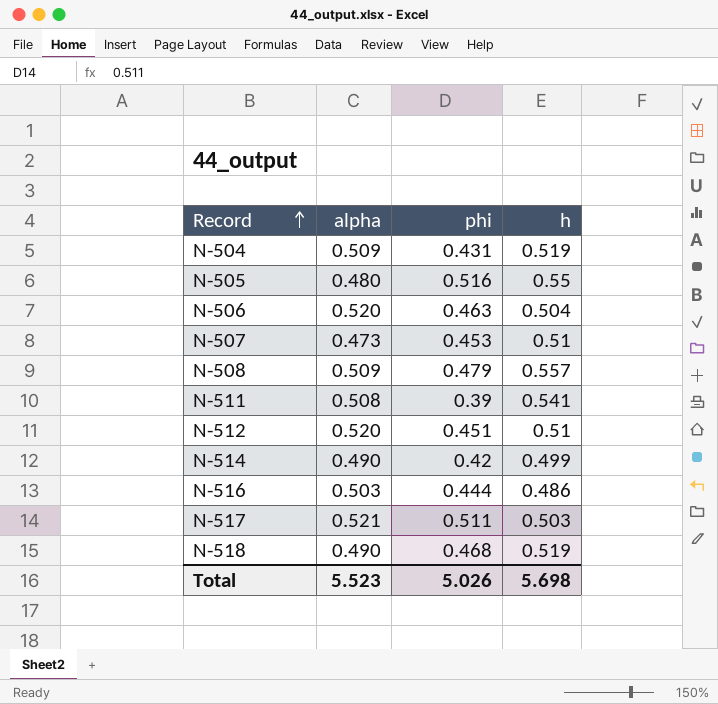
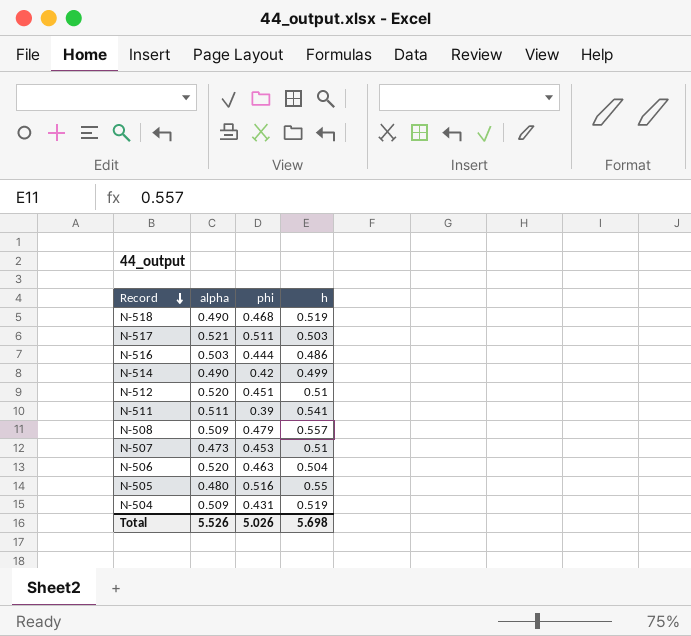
row order: Record ascending -> Record descending
N-511 | alpha: 0.508 -> 0.511
Total | alpha: 5.523 -> 5.526

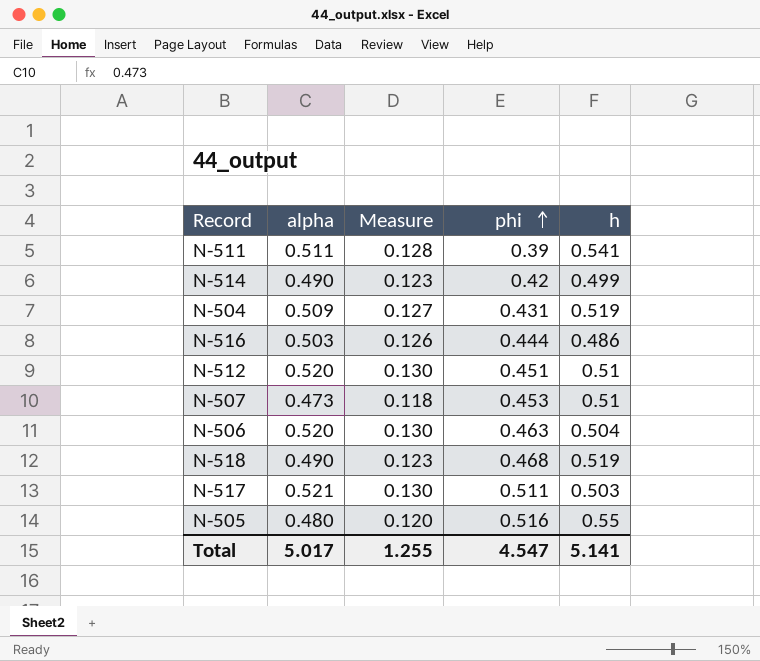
row order: Record descending -> phi ascending
column Measure | formula: none -> [alpha] * 0.25
row N-508: 0.509 | 0.479 | 0.557 -> none
Total | alpha: 5.526 -> 5.017
Total | phi: 5.026 -> 4.547
Total | h: 5.698 -> 5.141

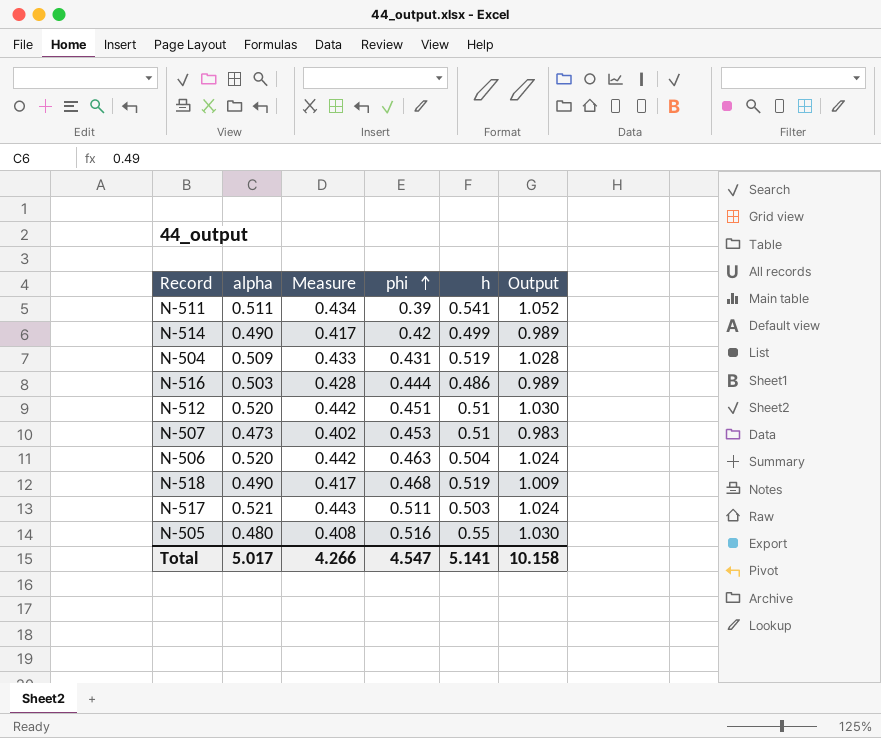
column Measure | formula: [alpha] * 0.25 -> [alpha] * 0.85
column Output | formula: none -> [alpha] + [h]
Total | Measure: 1.255 -> 4.266

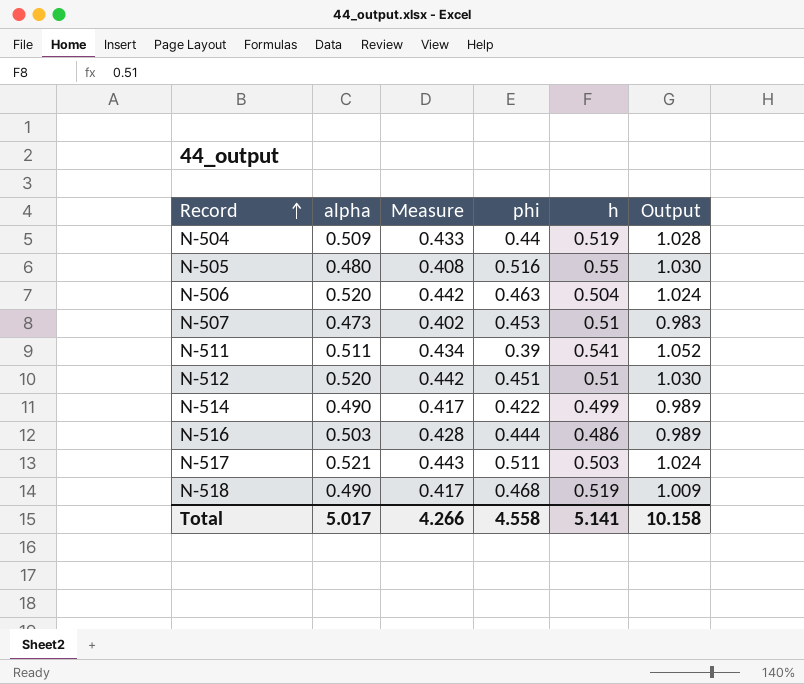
row order: phi ascending -> Record ascending
N-504 | phi: 0.431 -> 0.44
N-514 | phi: 0.42 -> 0.422
Total | phi: 4.547 -> 4.558

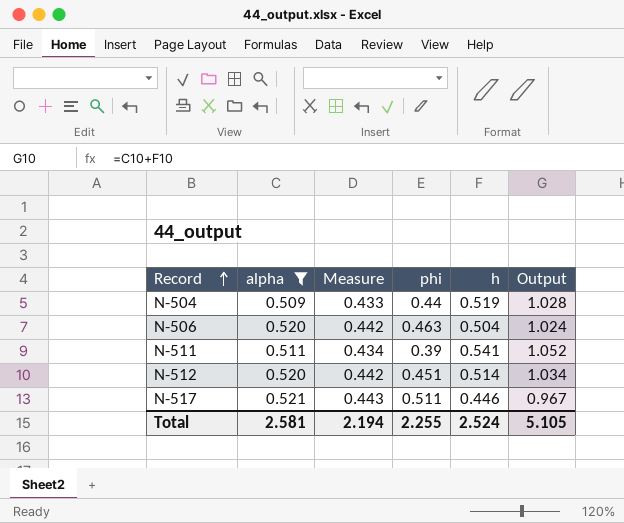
filter: none -> alpha >= 0.509
N-512 | h: 0.51 -> 0.514
N-512 | Output: 1.030 -> 1.034
N-517 | h: 0.503 -> 0.446
N-517 | Output: 1.024 -> 0.967
Total | alpha: 5.017 -> 2.581
Total | Measure: 4.266 -> 2.194
Total | phi: 4.558 -> 2.255
Total | h: 5.141 -> 2.524
Total | Output: 10.158 -> 5.105

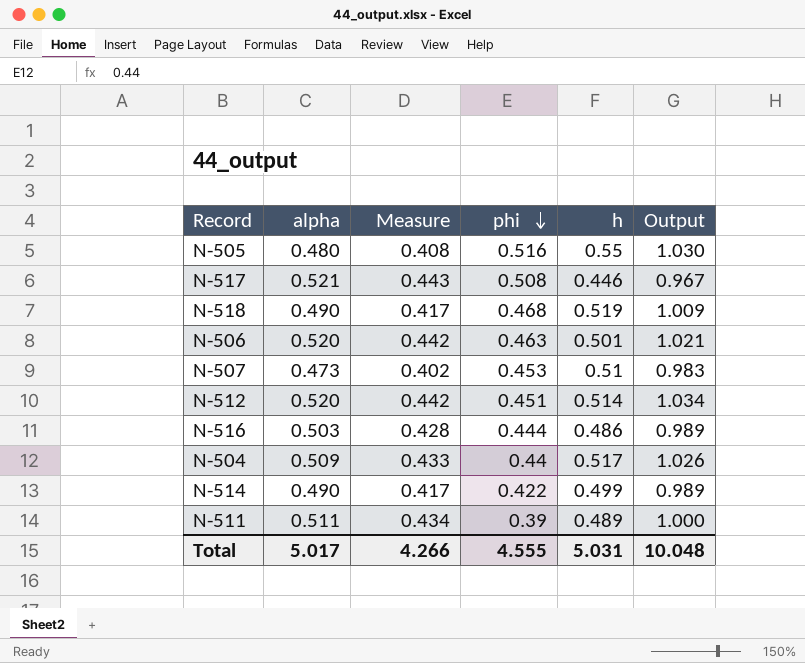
filter: alpha >= 0.509 -> none
row order: Record ascending -> phi descending
N-517 | phi: 0.511 -> 0.508
N-506 | h: 0.504 -> 0.501
N-506 | Output: 1.024 -> 1.021
N-504 | h: 0.519 -> 0.517
N-504 | Output: 1.028 -> 1.026
N-511 | h: 0.541 -> 0.489
N-511 | Output: 1.052 -> 1.000
Total | alpha: 2.581 -> 5.017
Total | Measure: 2.194 -> 4.266
Total | phi: 2.255 -> 4.555
Total | h: 2.524 -> 5.031
Total | Output: 5.105 -> 10.048

